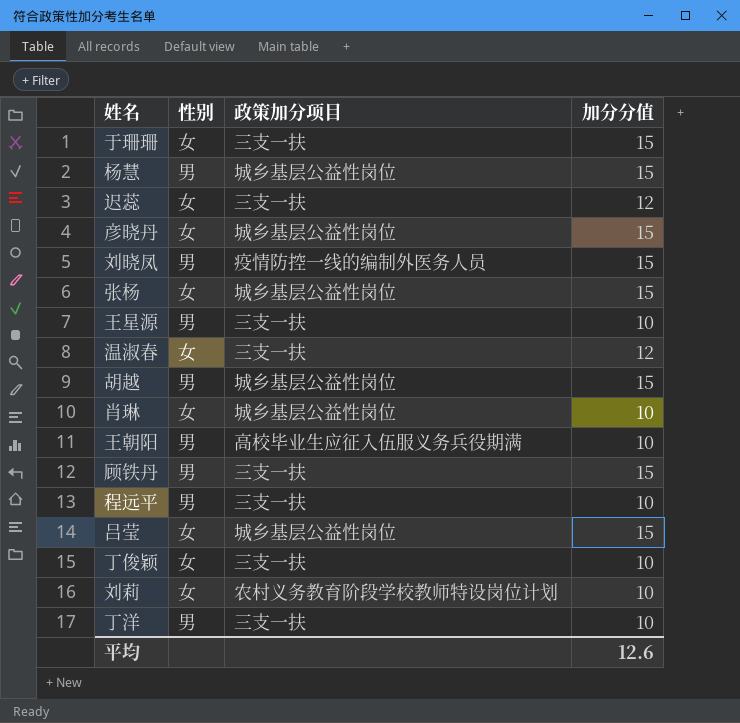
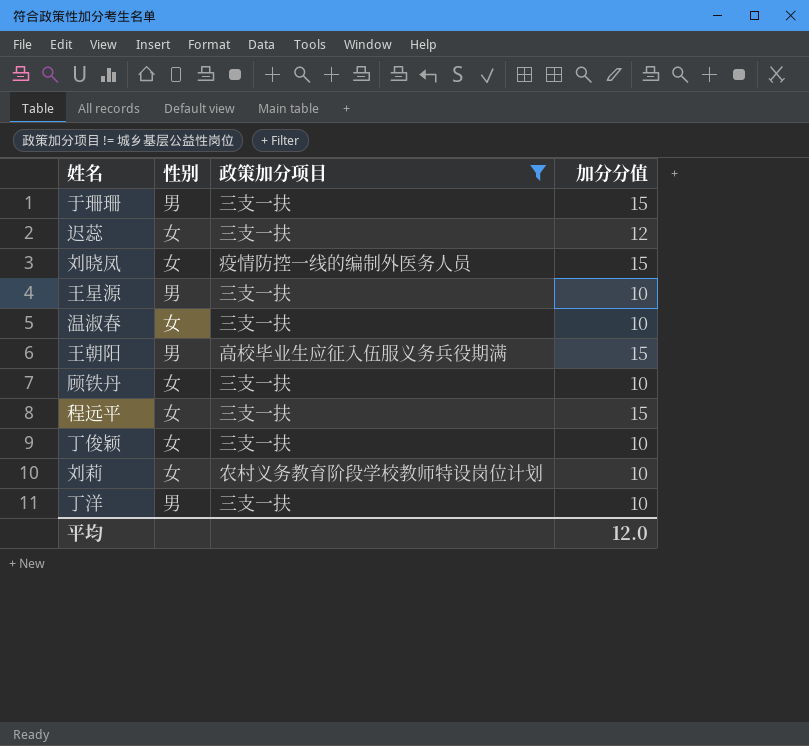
filter: none -> 政策加分项目 != 城乡基层公益性岗位
于珊珊 | 性别: 女 -> 男
刘晓凤 | 性别: 男 -> 女
温淑春 | 加分分值: 12 -> 10
王朝阳 | 加分分值: 10 -> 15
顾铁丹 | 性别: 男 -> 女
顾铁丹 | 加分分值: 15 -> 10
程远平 | 性别: 男 -> 女
程远平 | 加分分值: 10 -> 15
平均 | 加分分值: 12.6 -> 12.0

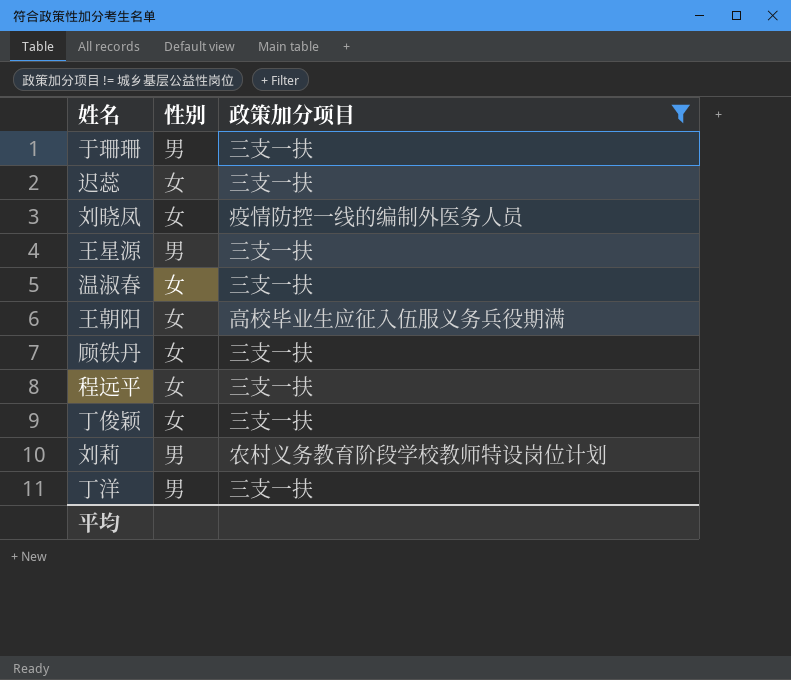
column 加分分值 | position: 4 -> none
王朝阳 | 性别: 男 -> 女
刘莉 | 性别: 女 -> 男

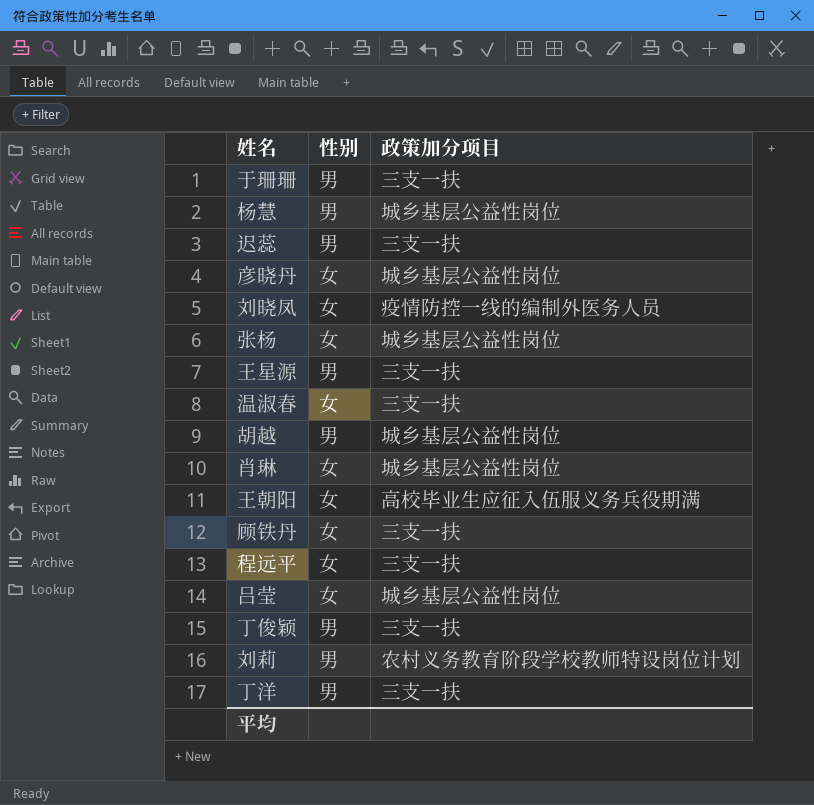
filter: 政策加分项目 != 城乡基层公益性岗位 -> none
迟蕊 | 性别: 女 -> 男
丁俊颖 | 性别: 女 -> 男

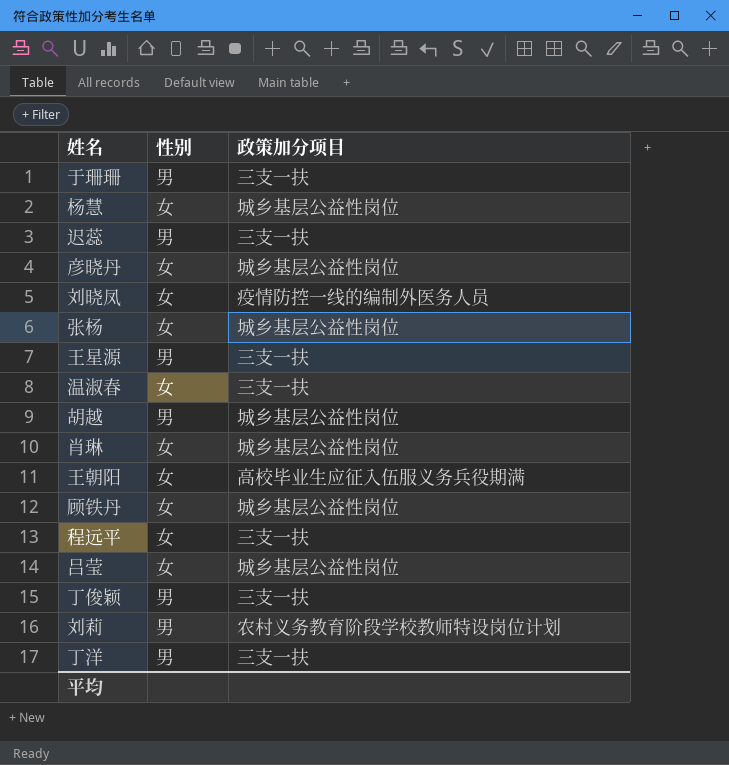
杨慧 | 性别: 男 -> 女
顾铁丹 | 政策加分项目: 三支一扶 -> 城乡基层公益性岗位

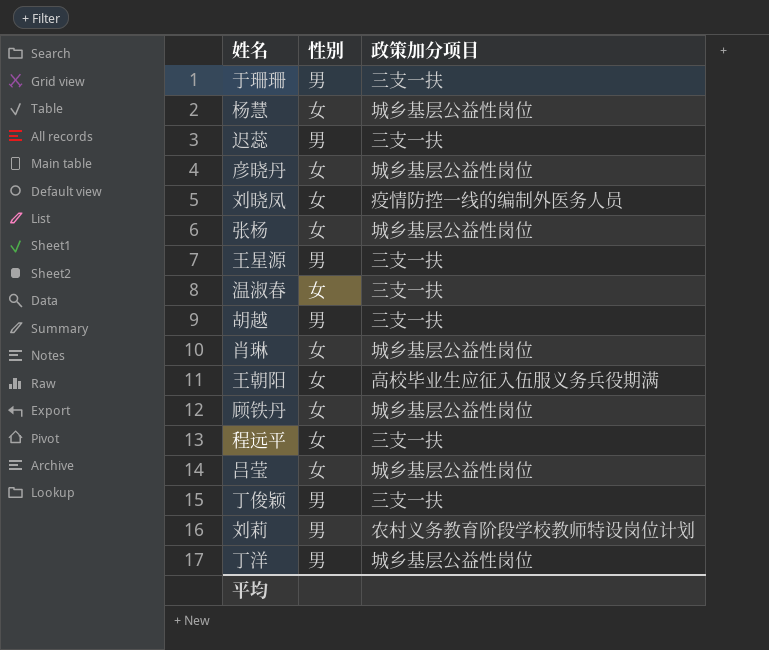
胡越 | 政策加分项目: 城乡基层公益性岗位 -> 三支一扶
丁洋 | 政策加分项目: 三支一扶 -> 城乡基层公益性岗位

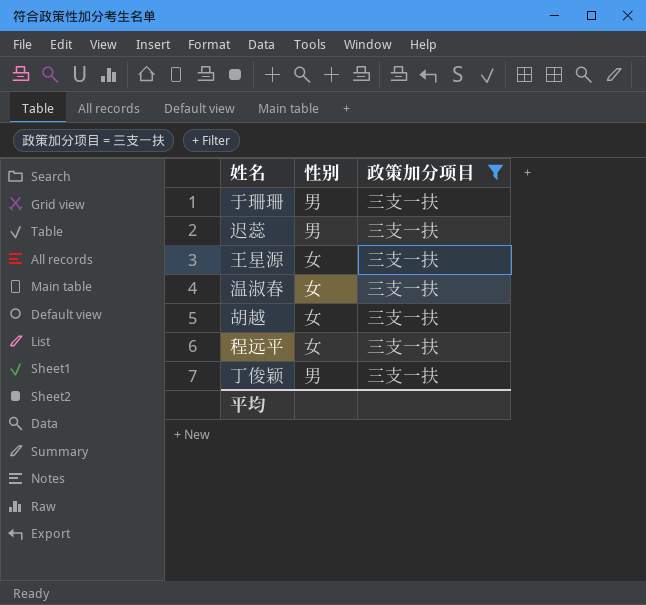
filter: none -> 政策加分项目 = 三支一扶
王星源 | 性别: 男 -> 女
胡越 | 性别: 男 -> 女

